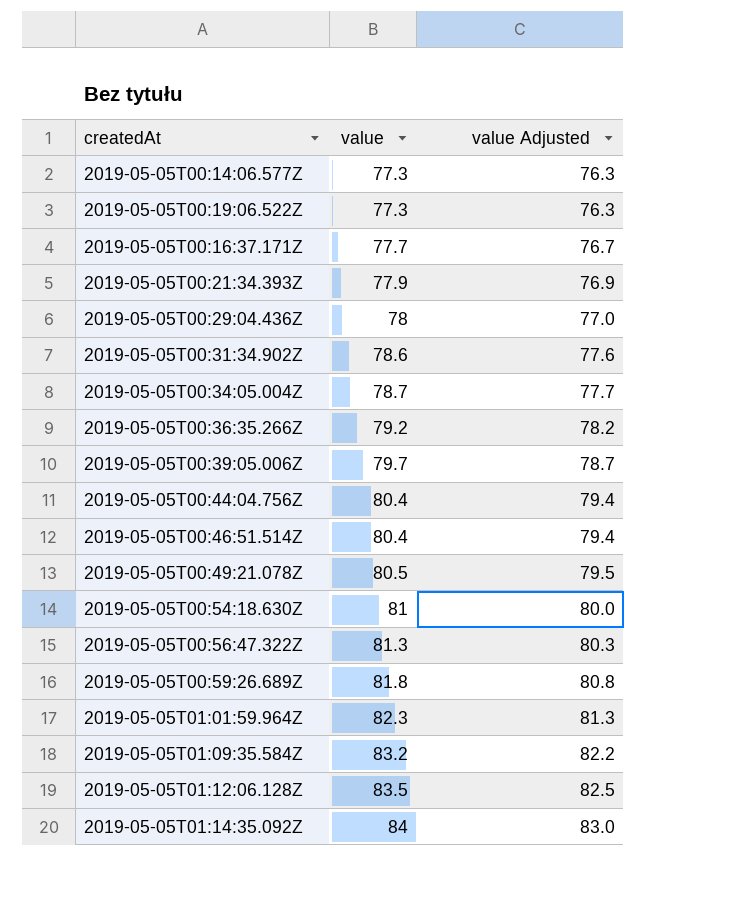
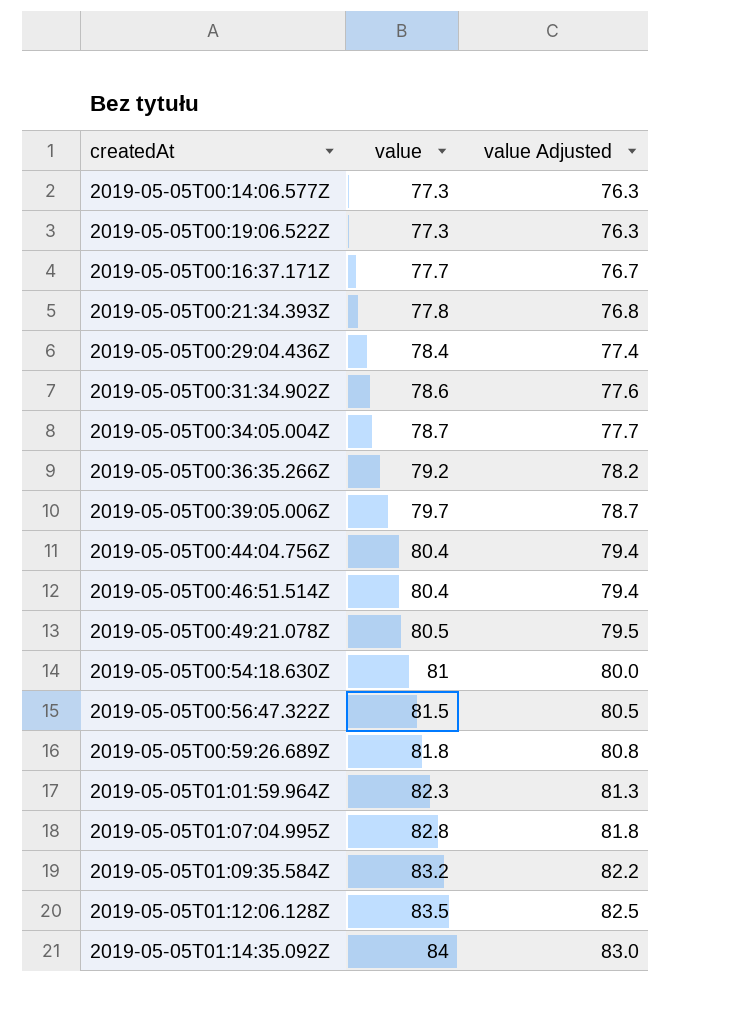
2019-05-05T00:21:34.393Z | value: 77.9 -> 77.8
2019-05-05T00:21:34.393Z | value Adjusted: 76.9 -> 76.8
2019-05-05T00:29:04.436Z | value: 78 -> 78.4
2019-05-05T00:29:04.436Z | value Adjusted: 77.0 -> 77.4
2019-05-05T00:56:47.322Z | value: 81.3 -> 81.5
2019-05-05T00:56:47.322Z | value Adjusted: 80.3 -> 80.5
row 2019-05-05T01:07:04.995Z: none -> 82.8 | 81.8

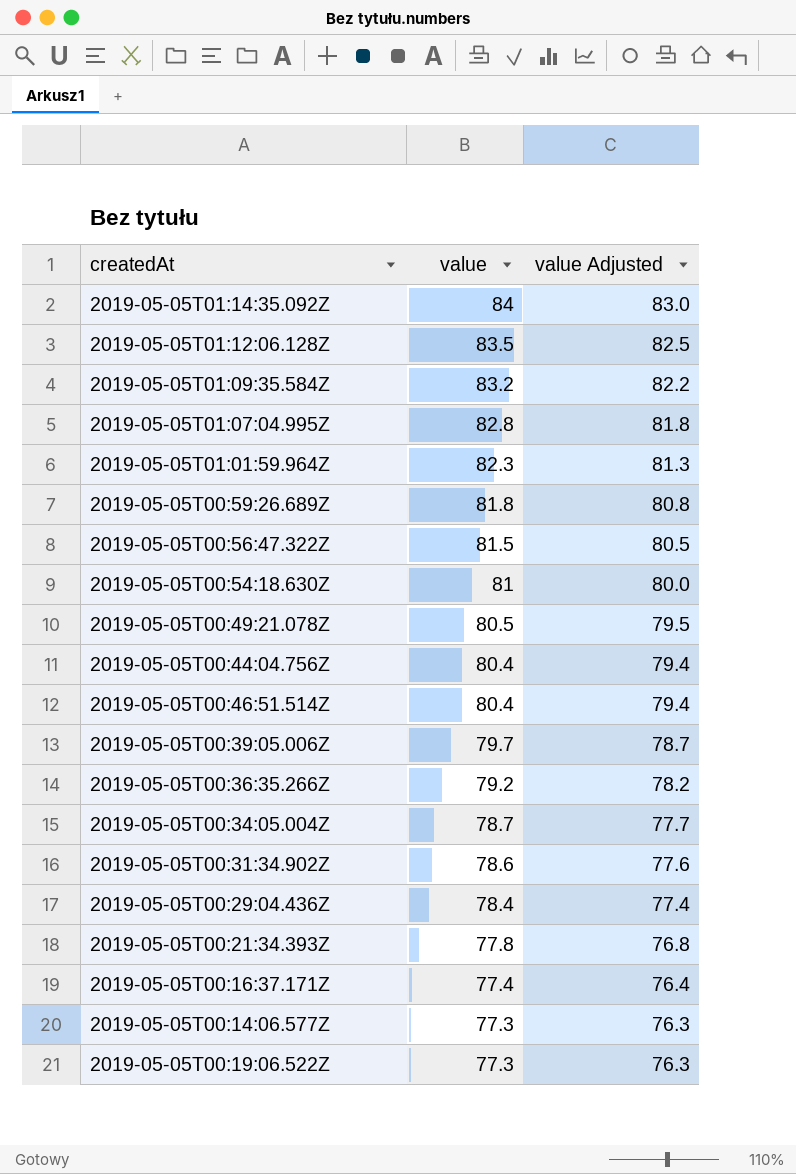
row order: value ascending -> value descending
2019-05-05T00:16:37.171Z | value: 77.7 -> 77.4
2019-05-05T00:16:37.171Z | value Adjusted: 76.7 -> 76.4

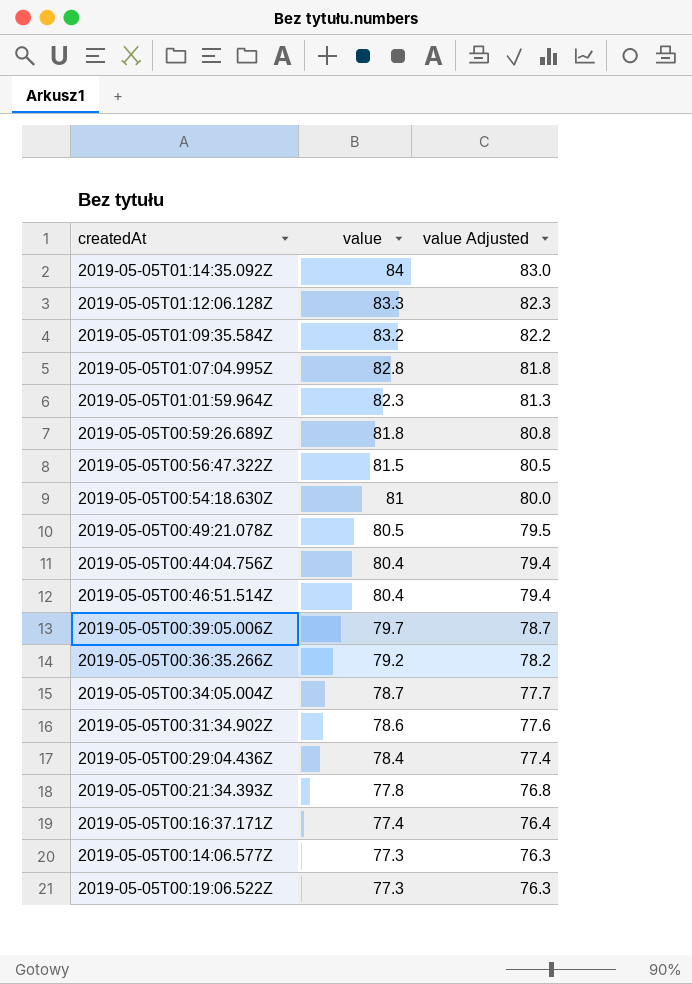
2019-05-05T01:12:06.128Z | value: 83.5 -> 83.3
2019-05-05T01:12:06.128Z | value Adjusted: 82.5 -> 82.3

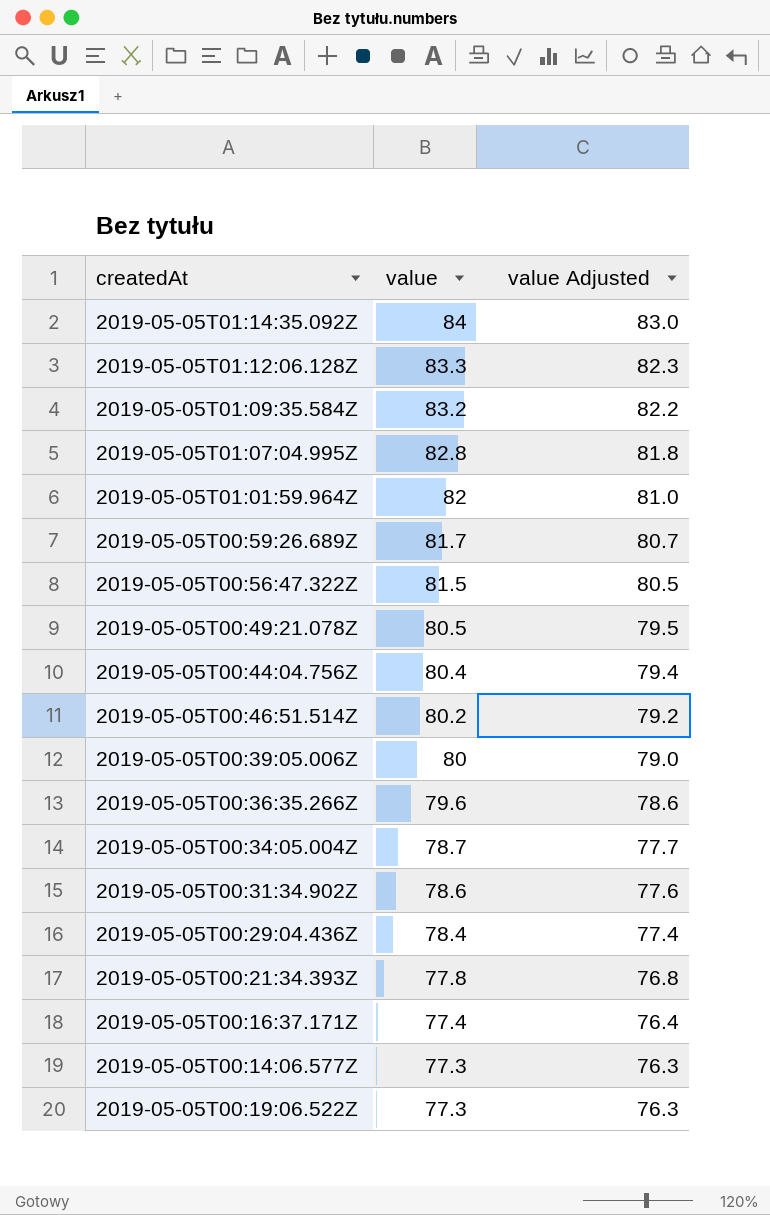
row 2019-05-05T00:54:18.630Z: 81 | 80.0 -> none
2019-05-05T01:01:59.964Z | value: 82.3 -> 82
2019-05-05T01:01:59.964Z | value Adjusted: 81.3 -> 81.0
2019-05-05T00:59:26.689Z | value: 81.8 -> 81.7
2019-05-05T00:59:26.689Z | value Adjusted: 80.8 -> 80.7
2019-05-05T00:46:51.514Z | value: 80.4 -> 80.2
2019-05-05T00:46:51.514Z | value Adjusted: 79.4 -> 79.2
2019-05-05T00:39:05.006Z | value: 79.7 -> 80
2019-05-05T00:39:05.006Z | value Adjusted: 78.7 -> 79.0
2019-05-05T00:36:35.266Z | value: 79.2 -> 79.6
2019-05-05T00:36:35.266Z | value Adjusted: 78.2 -> 78.6

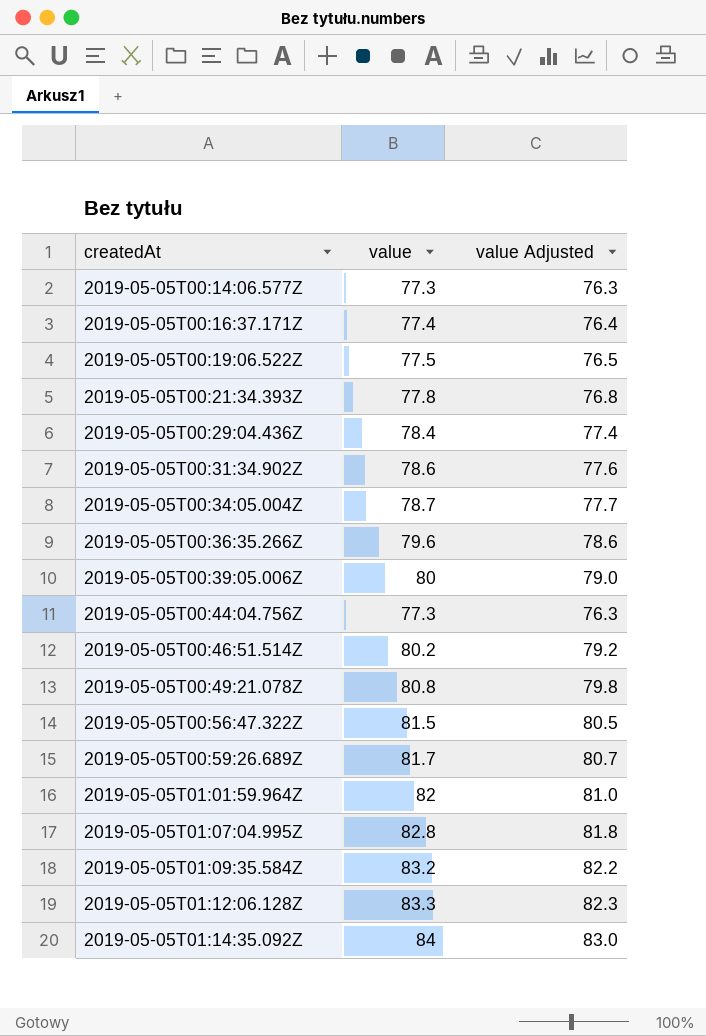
row order: value descending -> createdAt ascending
2019-05-05T00:19:06.522Z | value: 77.3 -> 77.5
2019-05-05T00:19:06.522Z | value Adjusted: 76.3 -> 76.5
2019-05-05T00:44:04.756Z | value: 80.4 -> 77.3
2019-05-05T00:44:04.756Z | value Adjusted: 79.4 -> 76.3
2019-05-05T00:49:21.078Z | value: 80.5 -> 80.8
2019-05-05T00:49:21.078Z | value Adjusted: 79.5 -> 79.8

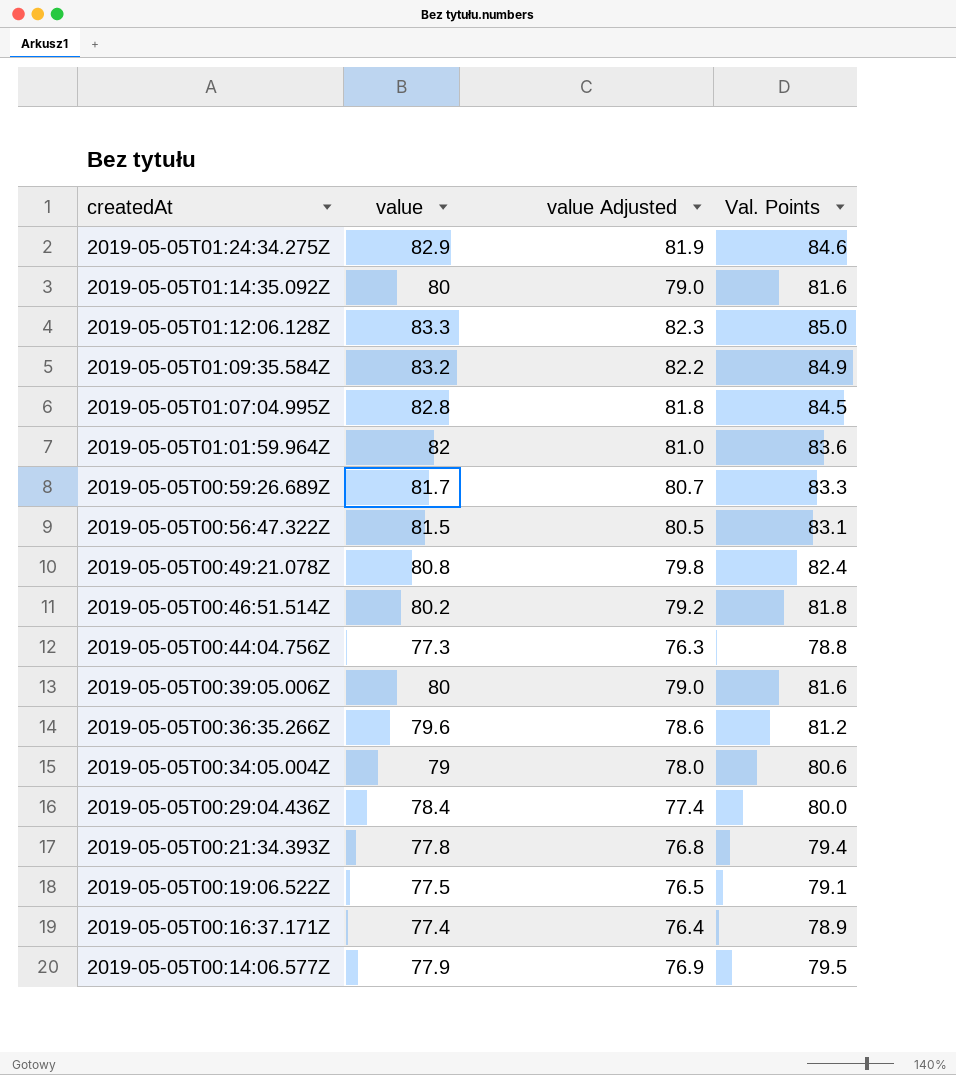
row order: createdAt ascending -> createdAt descending
column Val. Points | formula: none -> [value] * 1.02
row 2019-05-05T00:31:34.902Z: 78.6 | 77.6 -> none
row 2019-05-05T01:24:34.275Z: none -> 82.9 | 81.9 | 84.6
2019-05-05T01:14:35.092Z | value: 84 -> 80
2019-05-05T01:14:35.092Z | value Adjusted: 83.0 -> 79.0
2019-05-05T00:34:05.004Z | value: 78.7 -> 79
2019-05-05T00:34:05.004Z | value Adjusted: 77.7 -> 78.0
2019-05-05T00:14:06.577Z | value: 77.3 -> 77.9
2019-05-05T00:14:06.577Z | value Adjusted: 76.3 -> 76.9

